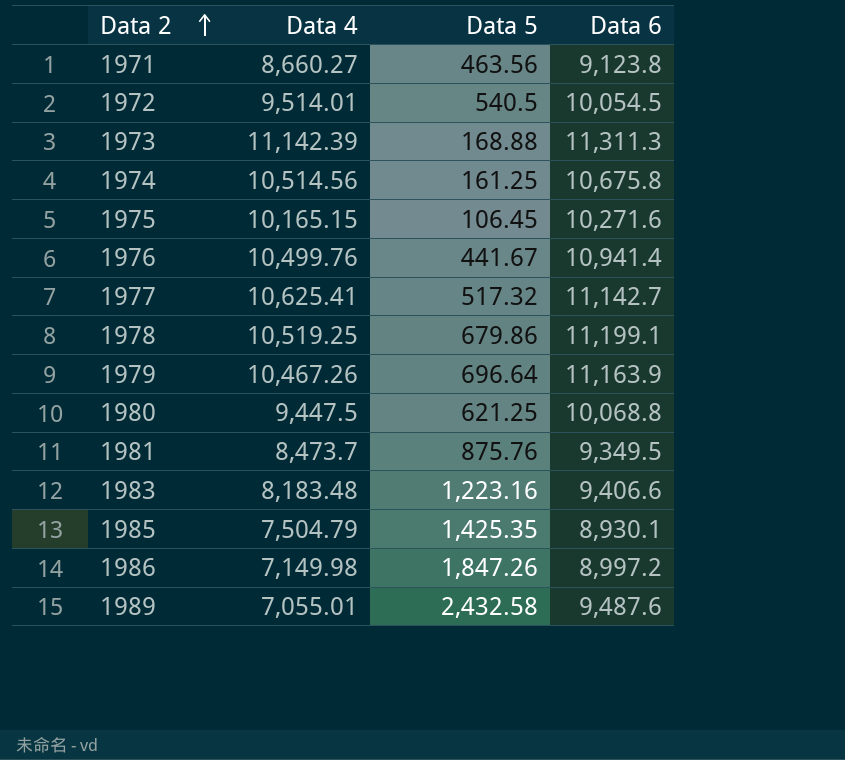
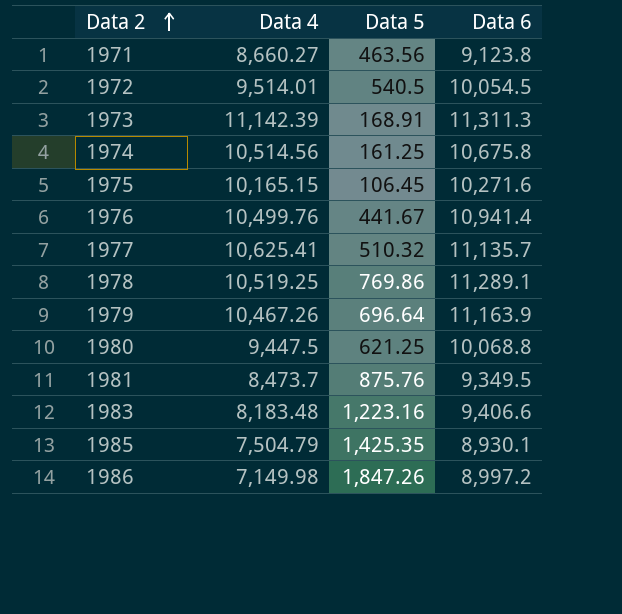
row 1989: 7,055.01 | 2,432.58 | 9,487.6 -> none
1973 | Data 5: 168.88 -> 168.91
1977 | Data 5: 517.32 -> 510.32
1977 | Data 6: 11,142.7 -> 11,135.7
1978 | Data 5: 679.86 -> 769.86
1978 | Data 6: 11,199.1 -> 11,289.1

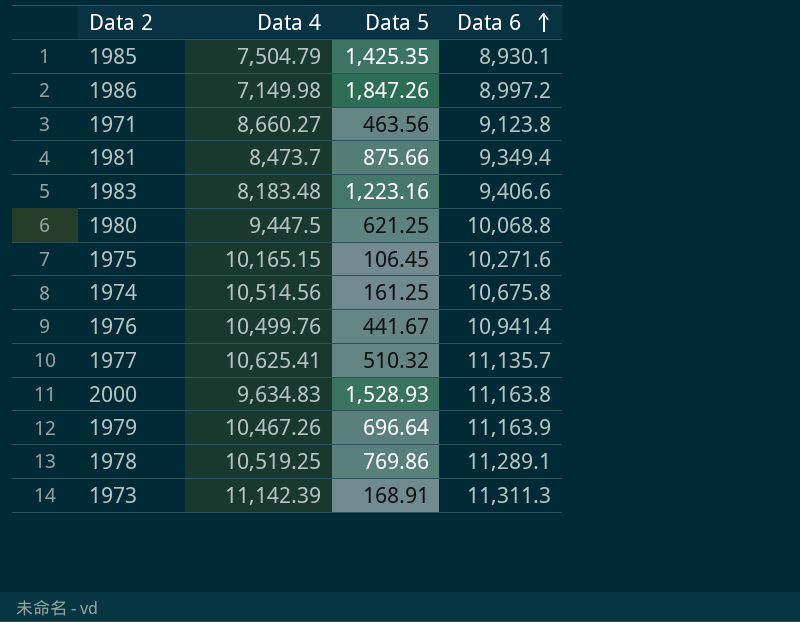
row order: Data 2 ascending -> Data 6 ascending
row 1972: 9,514.01 | 540.5 | 10,054.5 -> none
1981 | Data 5: 875.76 -> 875.66
1981 | Data 6: 9,349.5 -> 9,349.4
row 2000: none -> 9,634.83 | 1,528.93 | 11,163.8

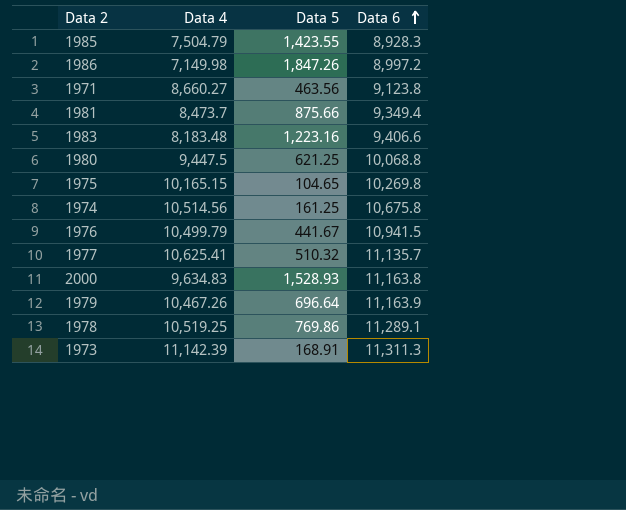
1985 | Data 5: 1,425.35 -> 1,423.55
1985 | Data 6: 8,930.1 -> 8,928.3
1975 | Data 5: 106.45 -> 104.65
1975 | Data 6: 10,271.6 -> 10,269.8
1976 | Data 4: 10,499.76 -> 10,499.79
1976 | Data 6: 10,941.4 -> 10,941.5

